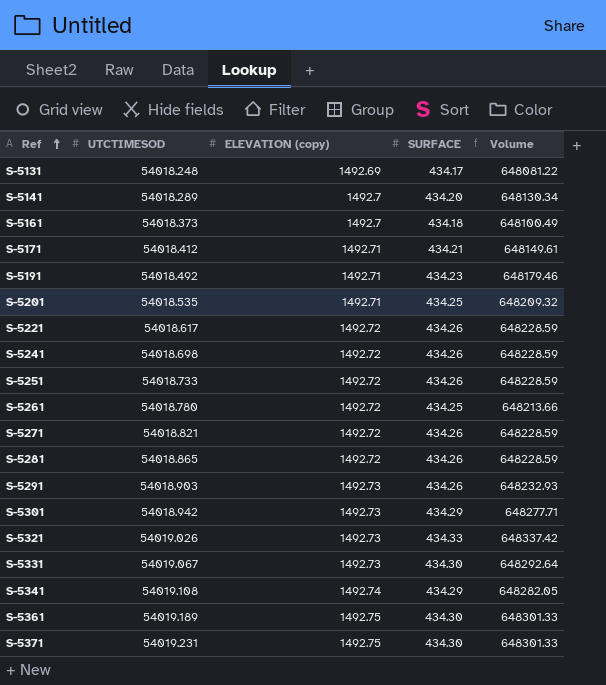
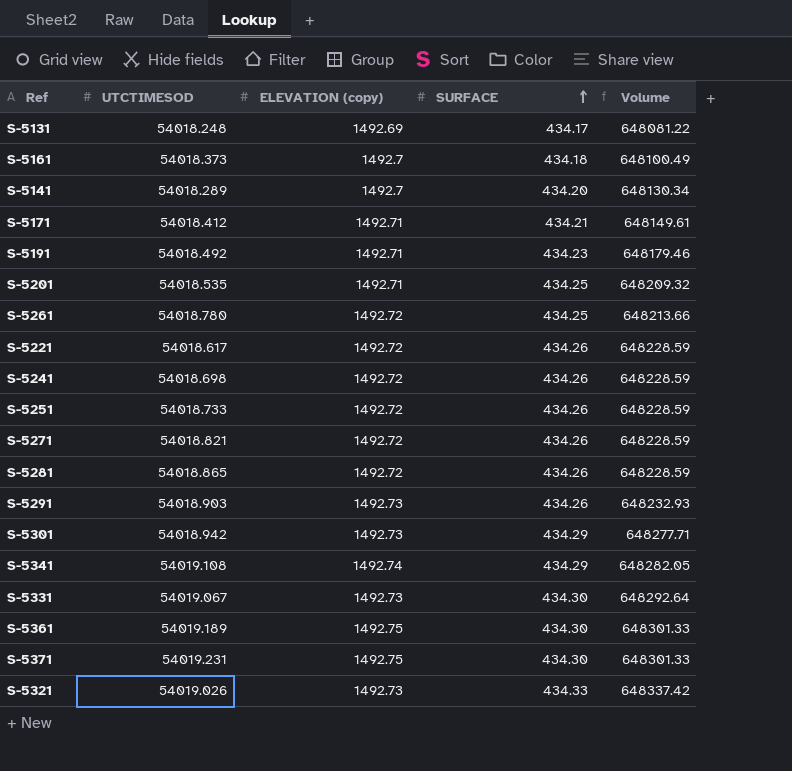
row order: Ref ascending -> SURFACE ascending

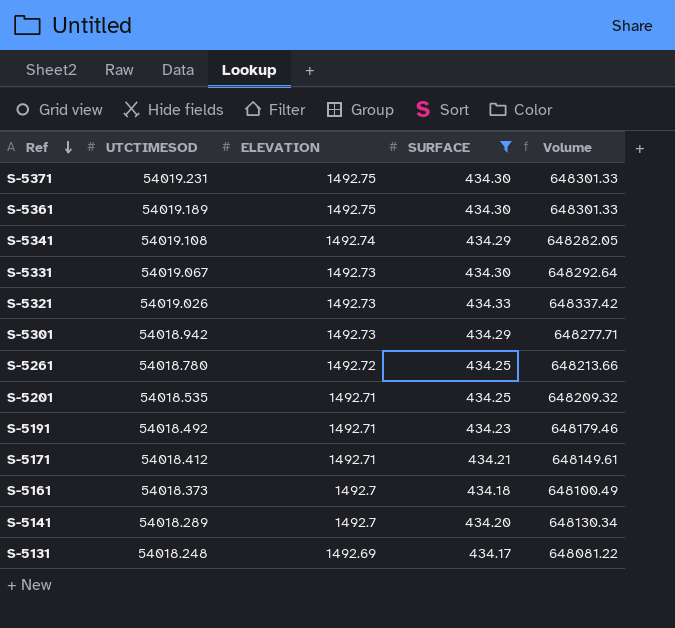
filter: none -> SURFACE != 434.26
row order: SURFACE ascending -> Ref descending
column name: ELEVATION (copy) -> ELEVATION

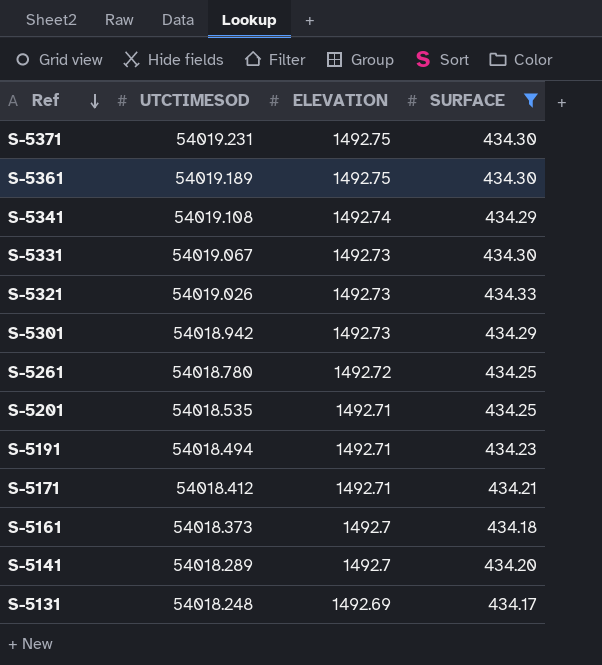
column Volume | formula: [ELEVATION] * [SURFACE] -> none
S-5191 | UTCTIMESOD: 54018.492 -> 54018.494

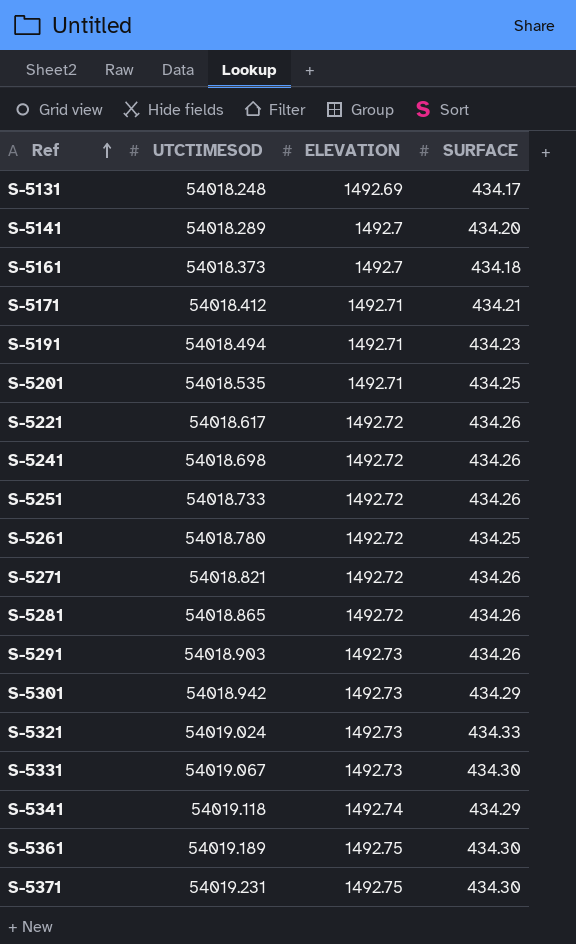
filter: SURFACE != 434.26 -> none
row order: Ref descending -> Ref ascending
S-5321 | UTCTIMESOD: 54019.026 -> 54019.024
S-5341 | UTCTIMESOD: 54019.108 -> 54019.118

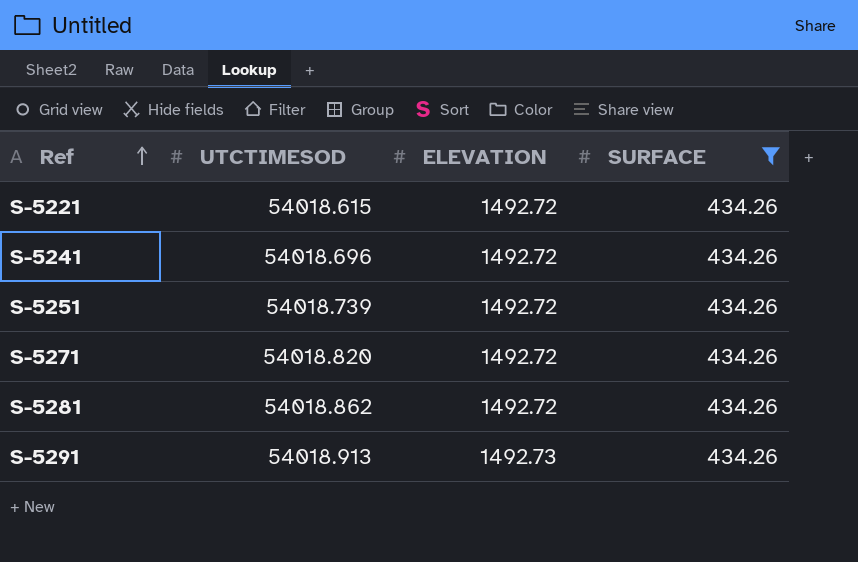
filter: none -> SURFACE = 434.26
S-5221 | UTCTIMESOD: 54018.617 -> 54018.615
S-5241 | UTCTIMESOD: 54018.698 -> 54018.696
S-5251 | UTCTIMESOD: 54018.733 -> 54018.739
S-5271 | UTCTIMESOD: 54018.821 -> 54018.820
S-5281 | UTCTIMESOD: 54018.865 -> 54018.862
S-5291 | UTCTIMESOD: 54018.903 -> 54018.913

